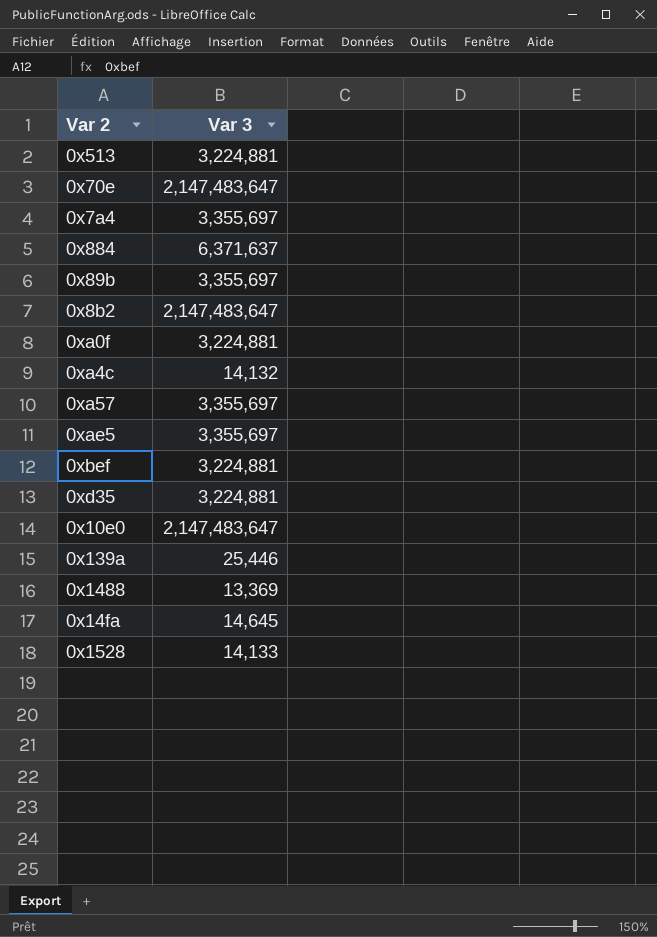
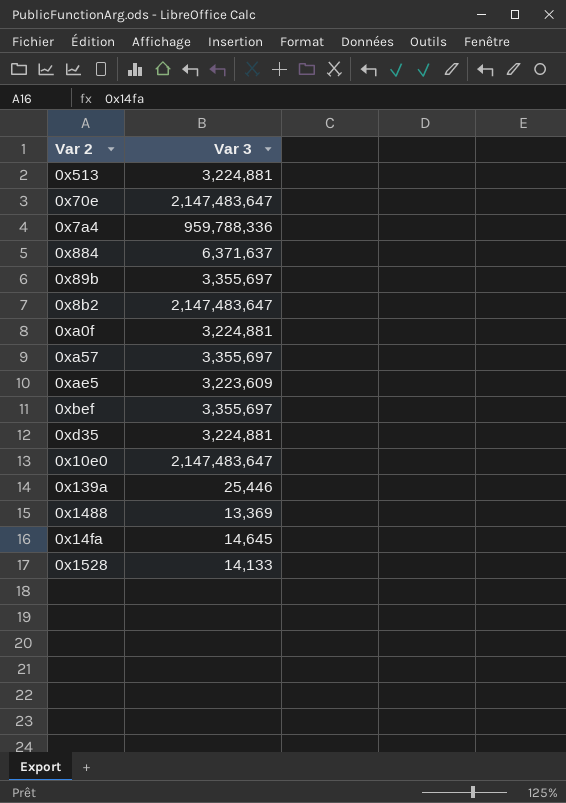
row 0xa4c: 14,132 -> none
0x7a4 | Var 3: 3,355,697 -> 959,788,336
0xae5 | Var 3: 3,355,697 -> 3,223,609
0xbef | Var 3: 3,224,881 -> 3,355,697

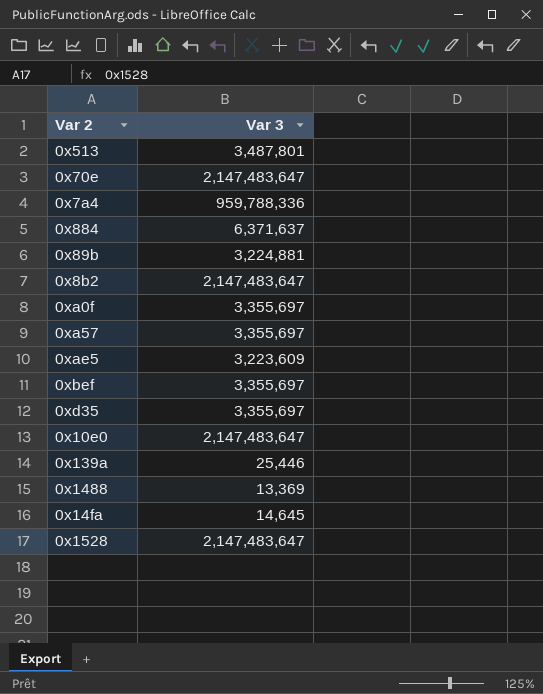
0x513 | Var 3: 3,224,881 -> 3,487,801
0x89b | Var 3: 3,355,697 -> 3,224,881
0xa0f | Var 3: 3,224,881 -> 3,355,697
0xd35 | Var 3: 3,224,881 -> 3,355,697
0x1528 | Var 3: 14,133 -> 2,147,483,647

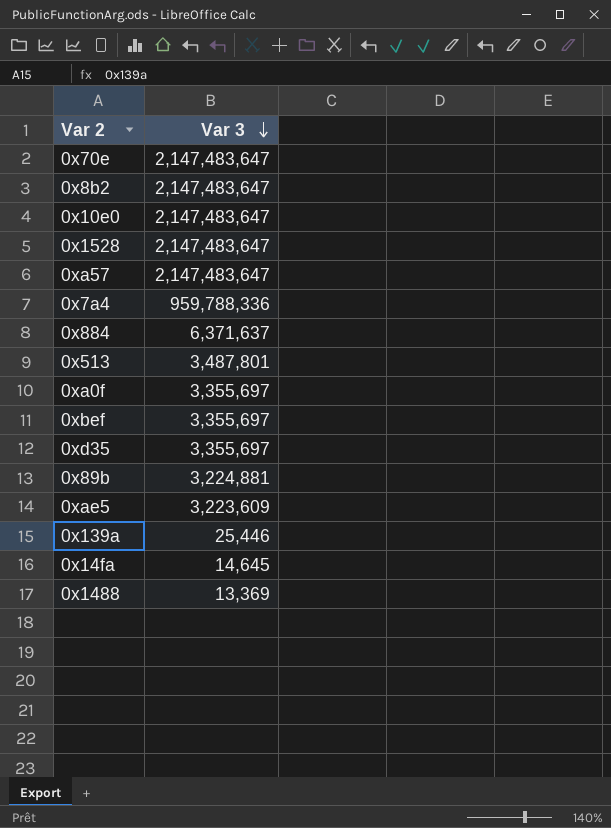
row order: none -> Var 3 descending
0xa57 | Var 3: 3,355,697 -> 2,147,483,647

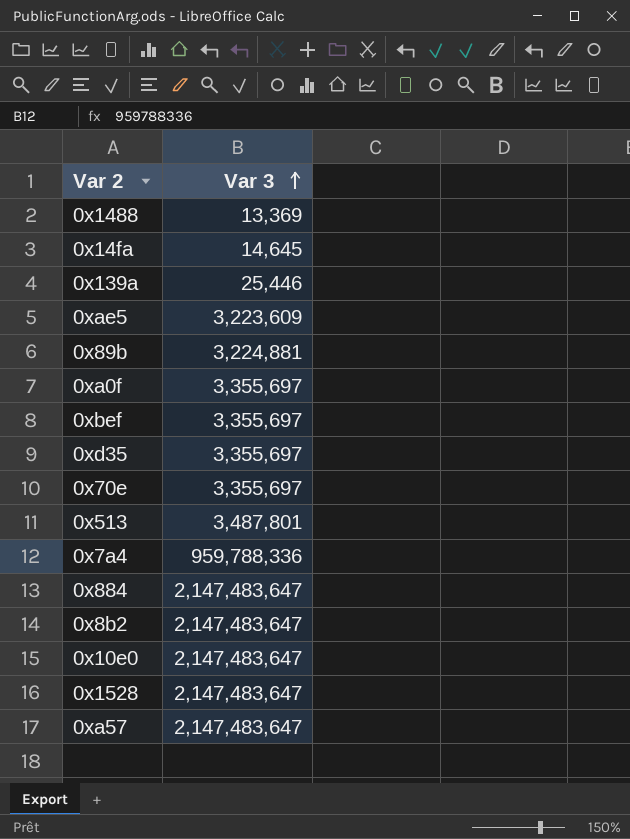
row order: Var 3 descending -> Var 3 ascending
0x70e | Var 3: 2,147,483,647 -> 3,355,697
0x884 | Var 3: 6,371,637 -> 2,147,483,647

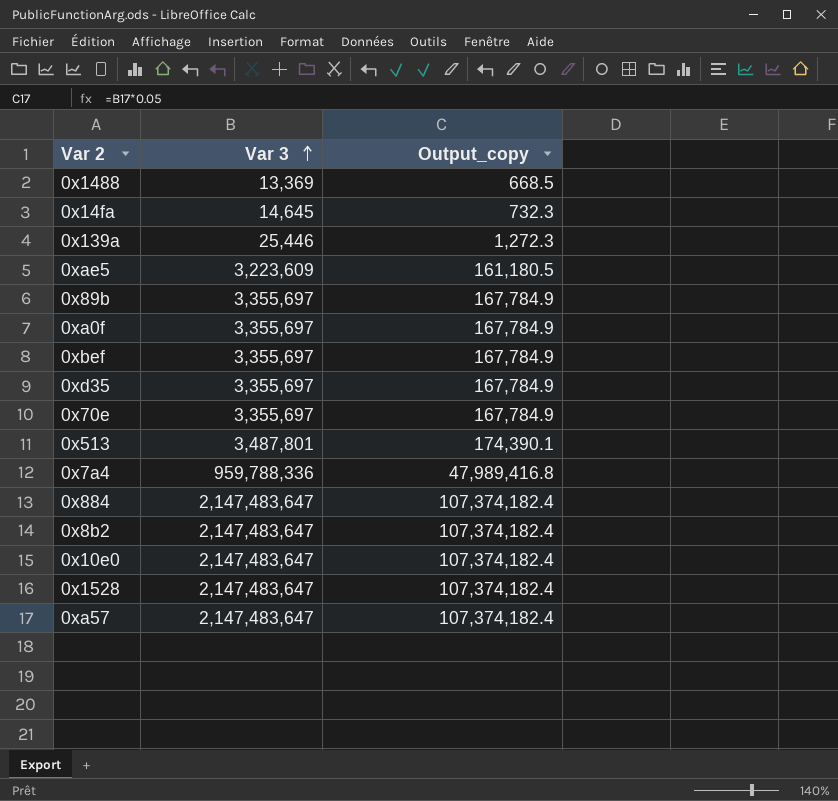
column Output_copy | formula: none -> [Var 3] * 0.05
0x89b | Var 3: 3,224,881 -> 3,355,697

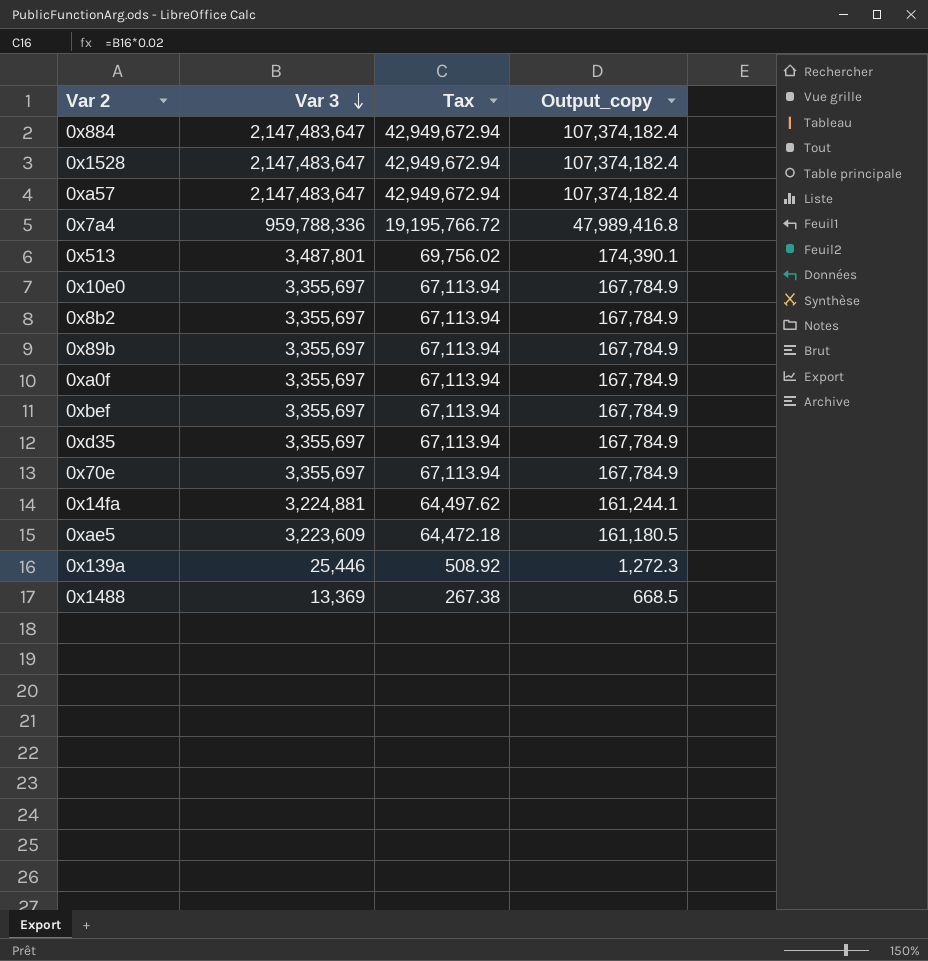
row order: Var 3 ascending -> Var 3 descending
column Tax | formula: none -> [Var 3] * 0.02
0x10e0 | Var 3: 2,147,483,647 -> 3,355,697
0x10e0 | Output_copy: 107,374,182.4 -> 167,784.9
0x8b2 | Var 3: 2,147,483,647 -> 3,355,697
0x8b2 | Output_copy: 107,374,182.4 -> 167,784.9
0x14fa | Var 3: 14,645 -> 3,224,881
0x14fa | Output_copy: 732.3 -> 161,244.1

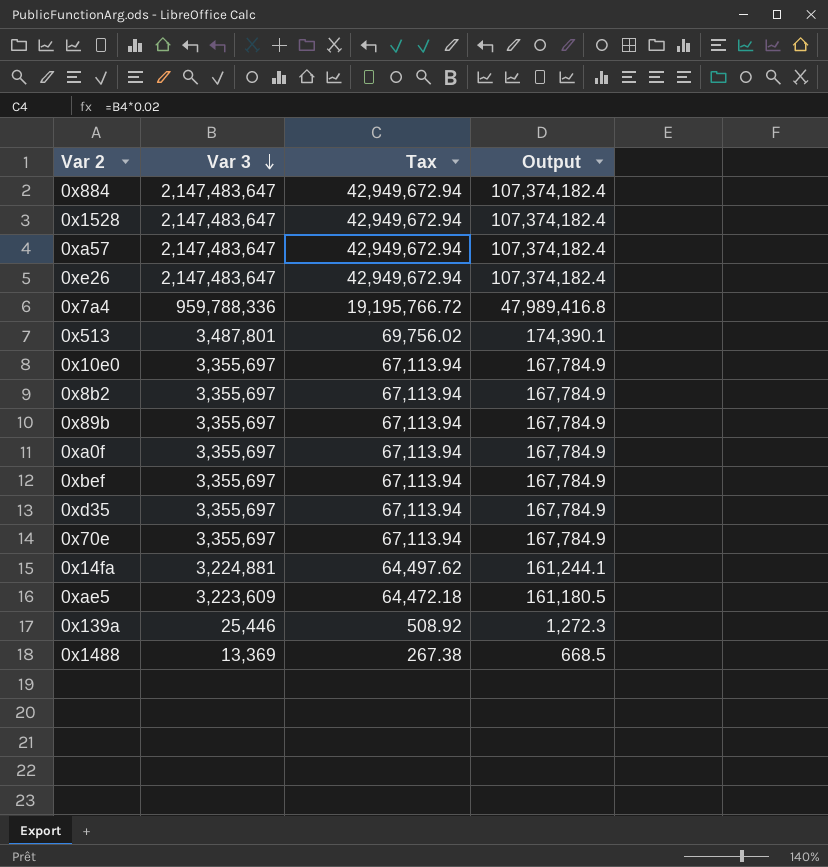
column name: Output_copy -> Output
row 0xe26: none -> 2,147,483,647 | 42,949,672.94 | 107,374,182.4

